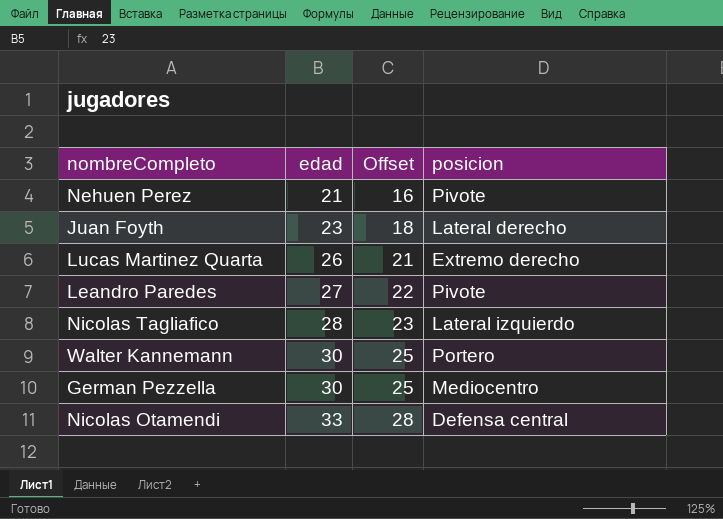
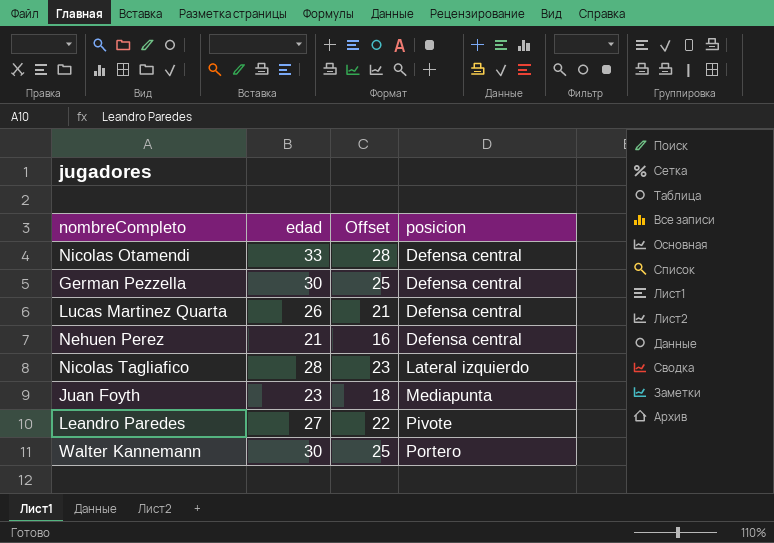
row order: edad ascending -> posicion ascending
German Pezzella | posicion: Mediocentro -> Defensa central
Lucas Martinez Quarta | posicion: Extremo derecho -> Defensa central
Nehuen Perez | posicion: Pivote -> Defensa central
Juan Foyth | posicion: Lateral derecho -> Mediapunta

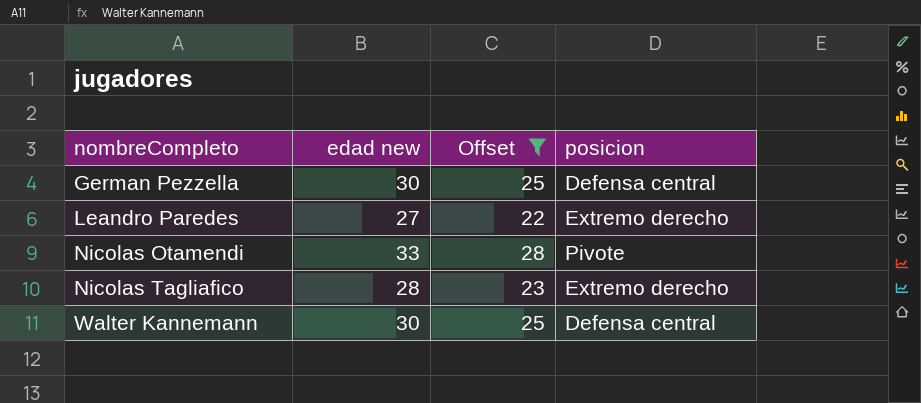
filter: none -> Offset >= 22
row order: posicion ascending -> nombreCompleto ascending
column name: edad -> edad new
Leandro Paredes | posicion: Pivote -> Extremo derecho
Nicolas Otamendi | posicion: Defensa central -> Pivote
Nicolas Tagliafico | posicion: Lateral izquierdo -> Extremo derecho
Walter Kannemann | posicion: Portero -> Defensa central

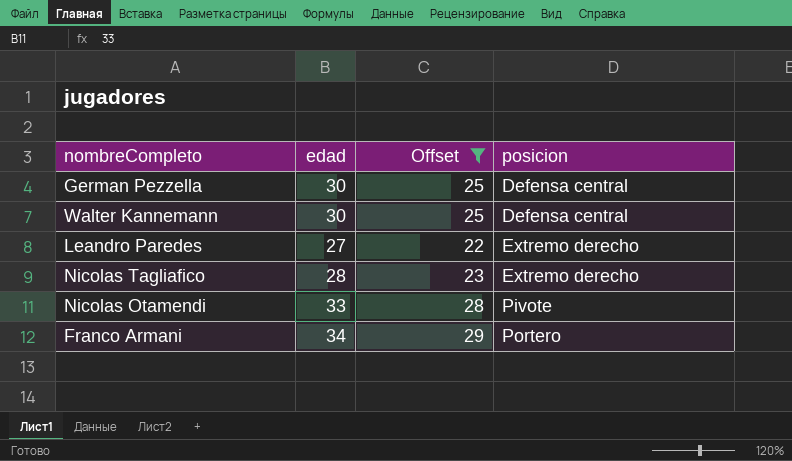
row order: nombreCompleto ascending -> posicion ascending
column name: edad new -> edad
row Franco Armani: none -> 34 | 29 | Portero

